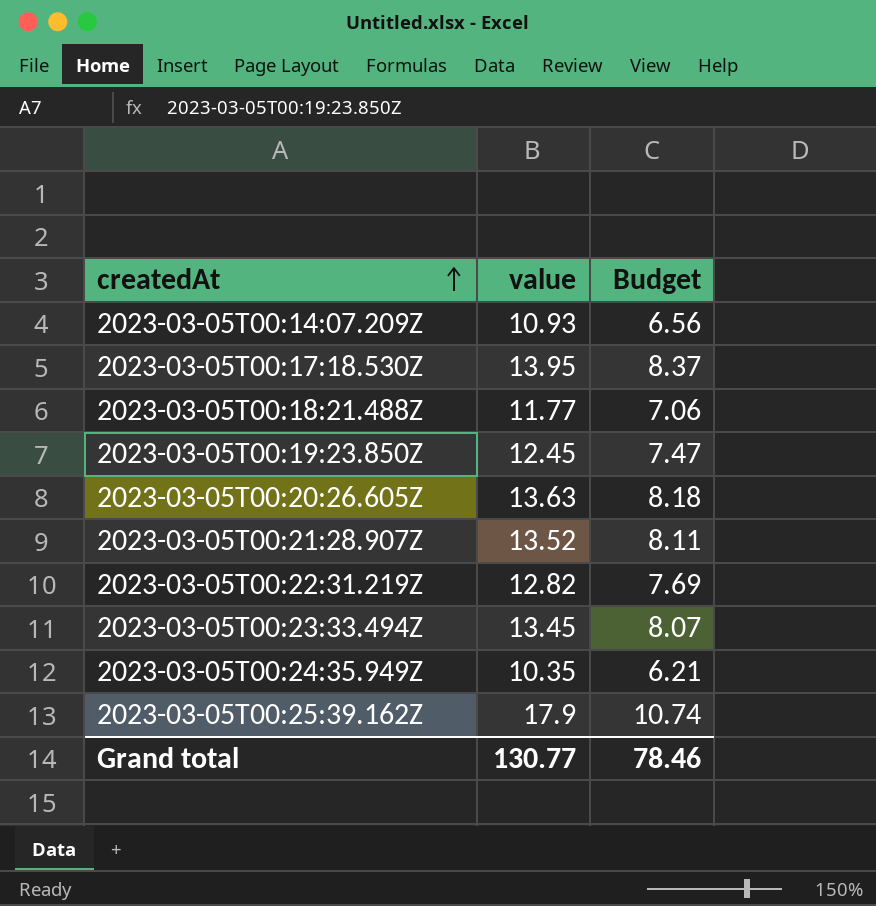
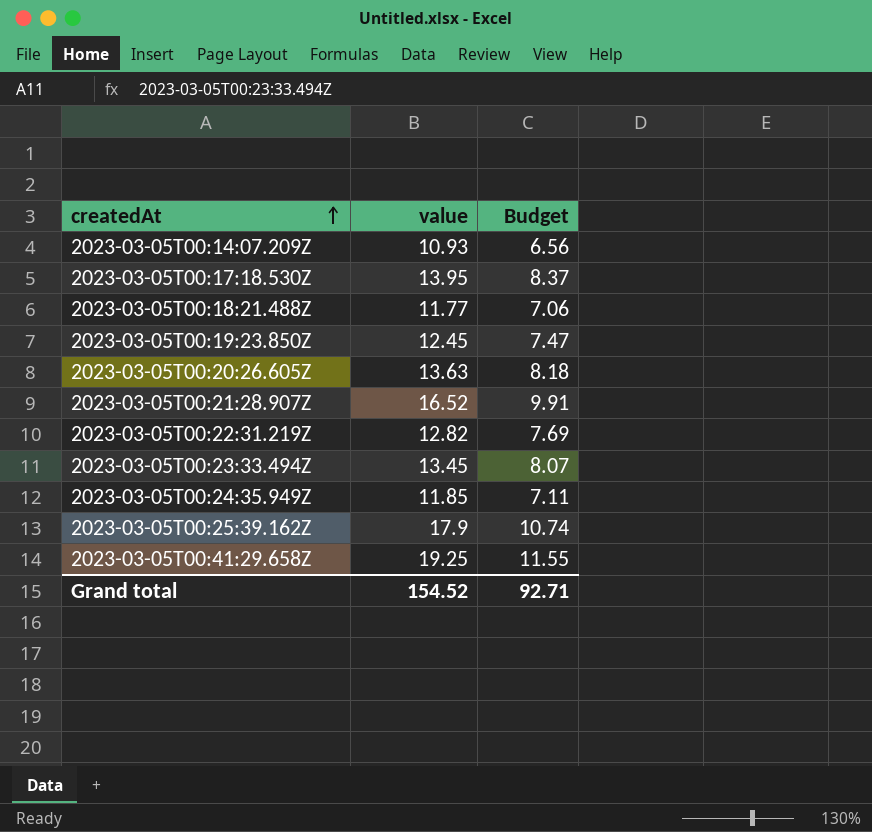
2023-03-05T00:21:28.907Z | value: 13.52 -> 16.52
2023-03-05T00:21:28.907Z | Budget: 8.11 -> 9.91
2023-03-05T00:24:35.949Z | value: 10.35 -> 11.85
2023-03-05T00:24:35.949Z | Budget: 6.21 -> 7.11
row 2023-03-05T00:41:29.658Z: none -> 19.25 | 11.55
Grand total | value: 130.77 -> 154.52
Grand total | Budget: 78.46 -> 92.71

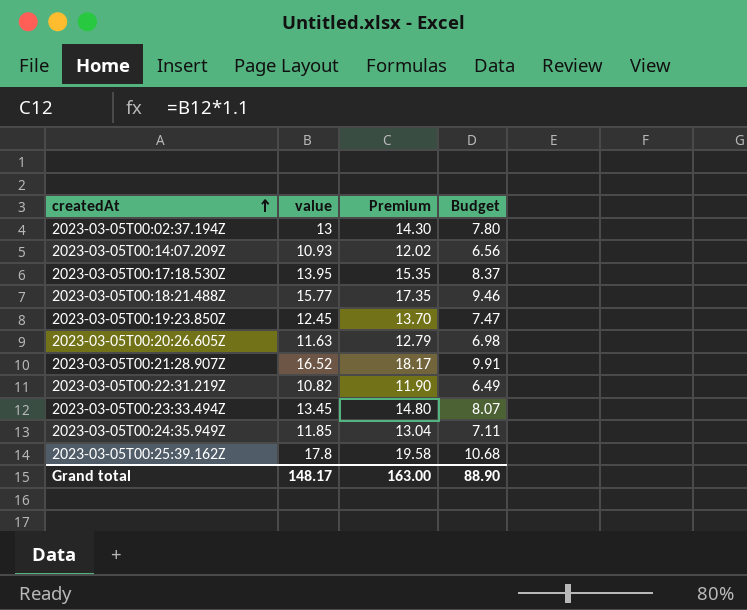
column Premium | formula: none -> [value] * 1.1
row 2023-03-05T00:41:29.658Z: 19.25 | 11.55 -> none
row 2023-03-05T00:02:37.194Z: none -> 13 | 14.30 | 7.80
2023-03-05T00:18:21.488Z | value: 11.77 -> 15.77
2023-03-05T00:18:21.488Z | Budget: 7.06 -> 9.46
2023-03-05T00:20:26.605Z | value: 13.63 -> 11.63
2023-03-05T00:20:26.605Z | Budget: 8.18 -> 6.98
2023-03-05T00:22:31.219Z | value: 12.82 -> 10.82
2023-03-05T00:22:31.219Z | Budget: 7.69 -> 6.49
2023-03-05T00:25:39.162Z | value: 17.9 -> 17.8
2023-03-05T00:25:39.162Z | Budget: 10.74 -> 10.68
Grand total | value: 154.52 -> 148.17
Grand total | Budget: 92.71 -> 88.90

